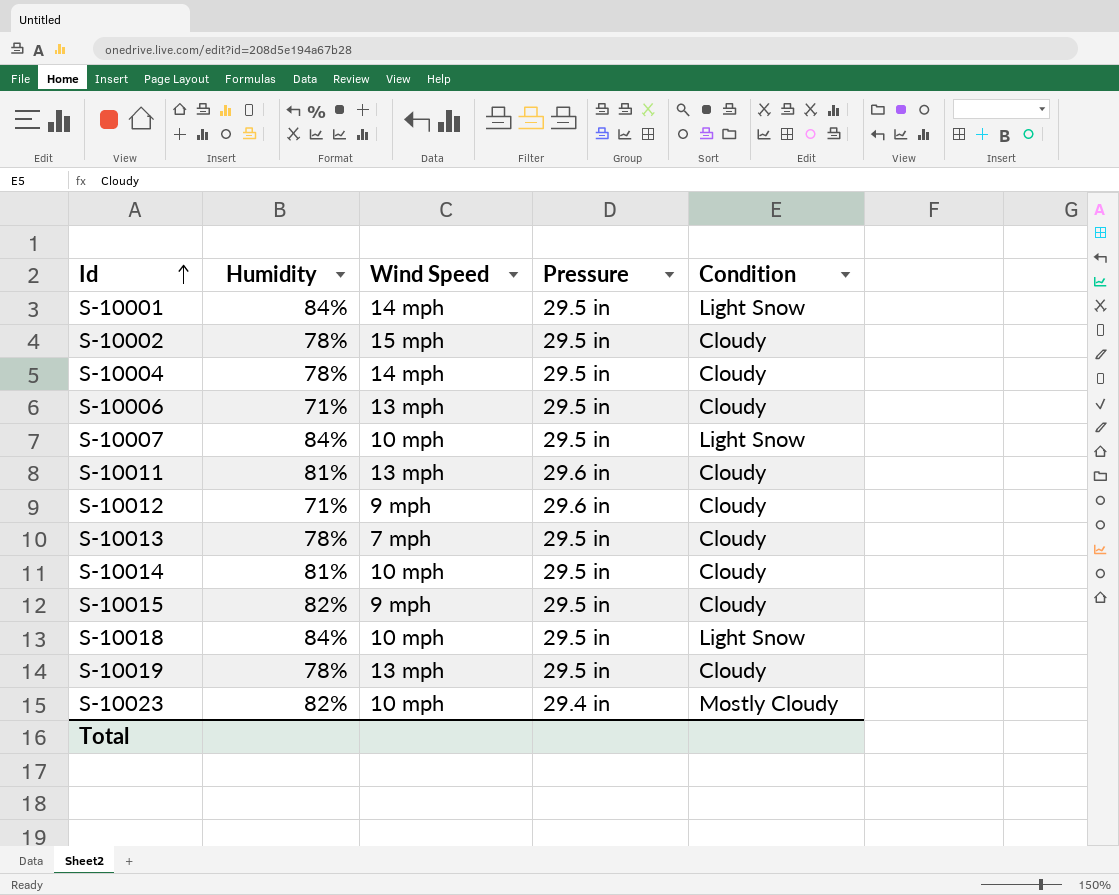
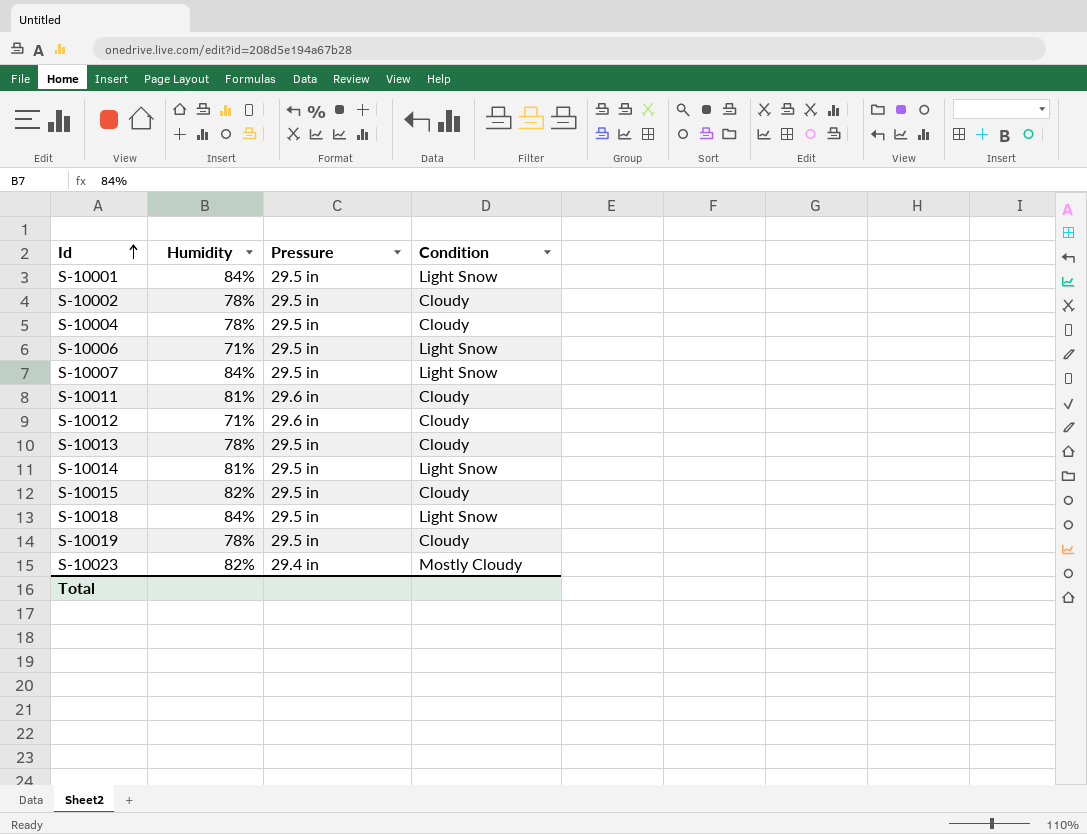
column Wind Speed | position: 3 -> none
S-10006 | Condition: Cloudy -> Light Snow
S-10014 | Condition: Cloudy -> Light Snow

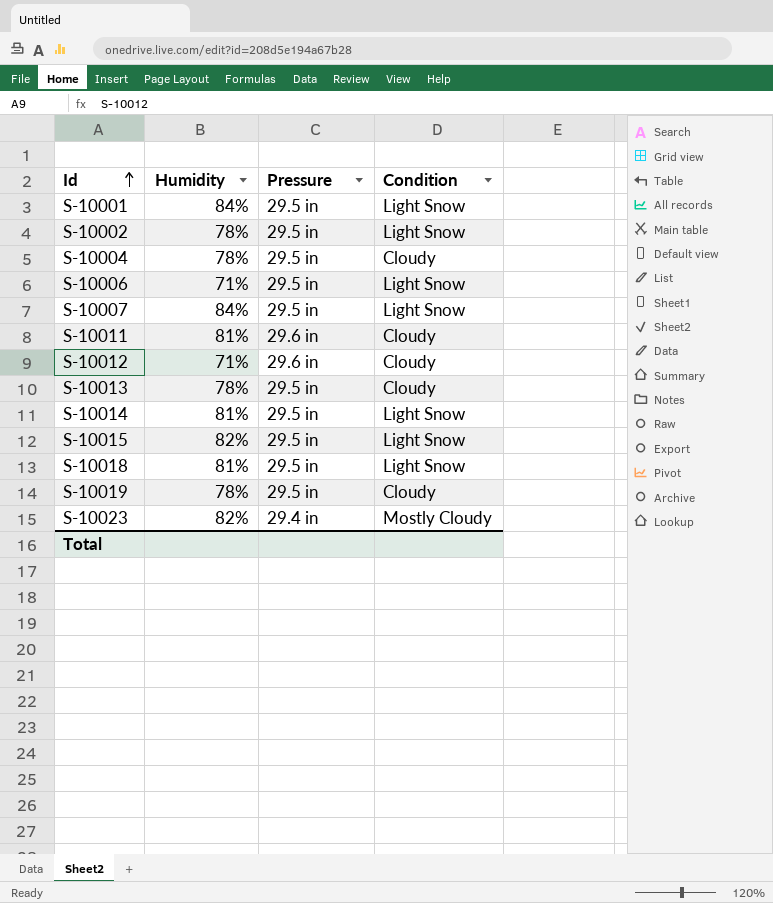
S-10002 | Condition: Cloudy -> Light Snow
S-10015 | Condition: Cloudy -> Light Snow
S-10018 | Humidity: 84% -> 81%

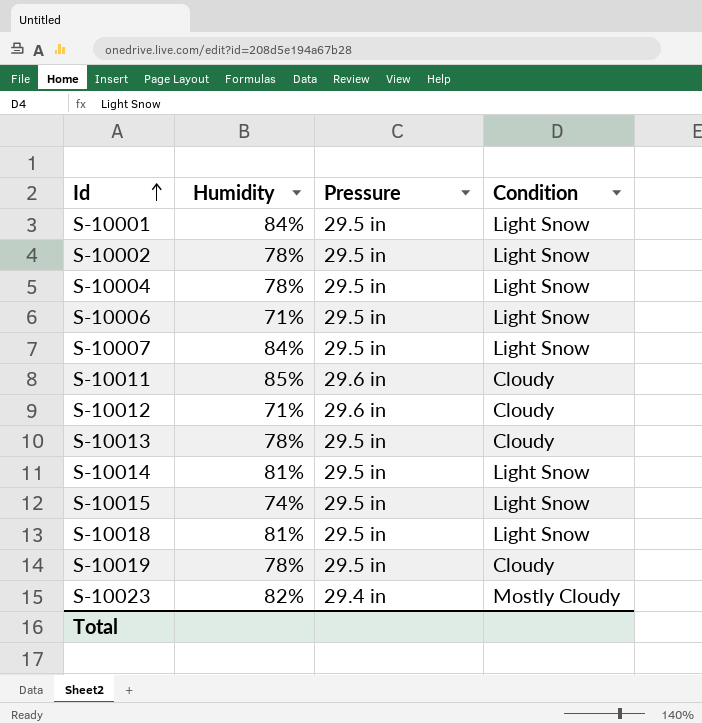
S-10004 | Condition: Cloudy -> Light Snow
S-10011 | Humidity: 81% -> 85%
S-10015 | Humidity: 82% -> 74%

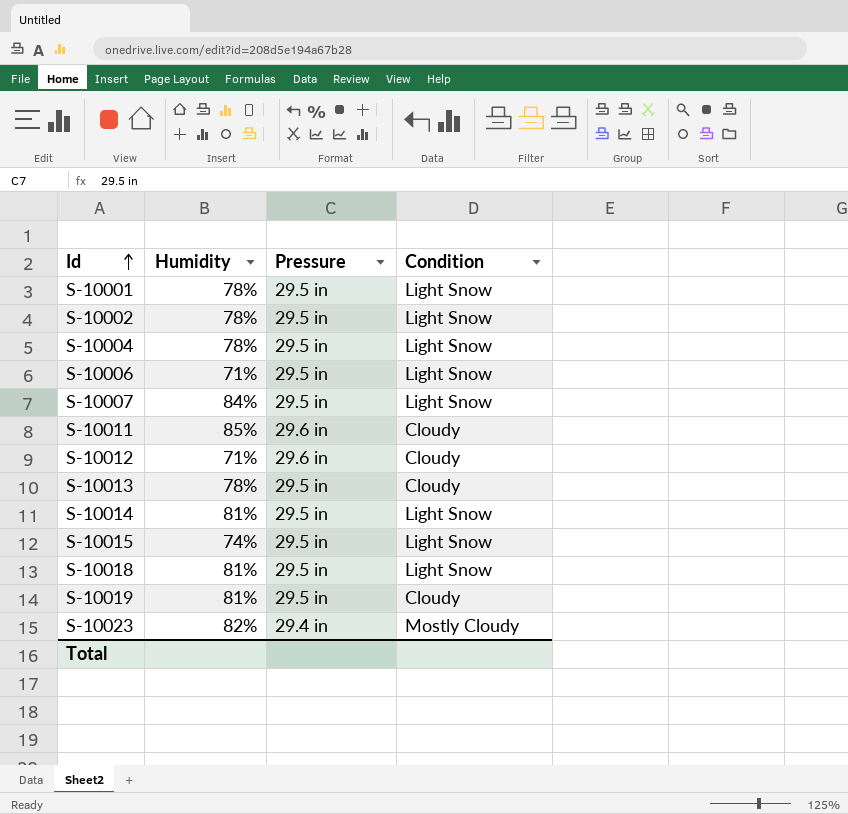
S-10001 | Humidity: 84% -> 78%
S-10019 | Humidity: 78% -> 81%

